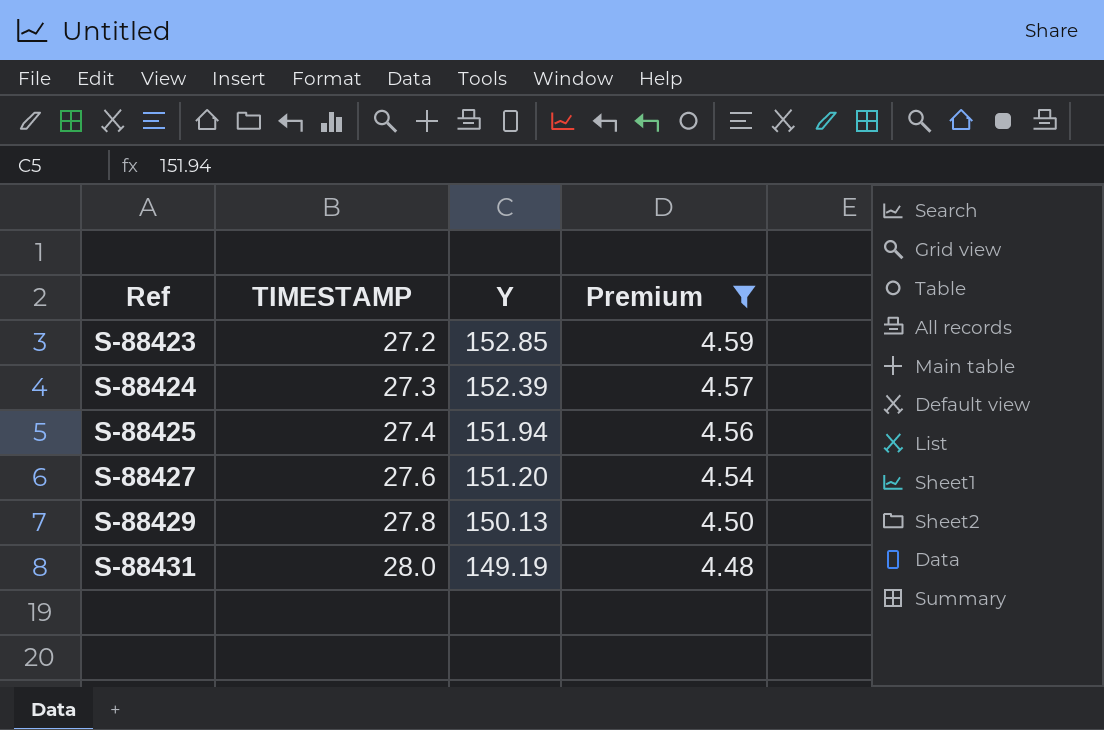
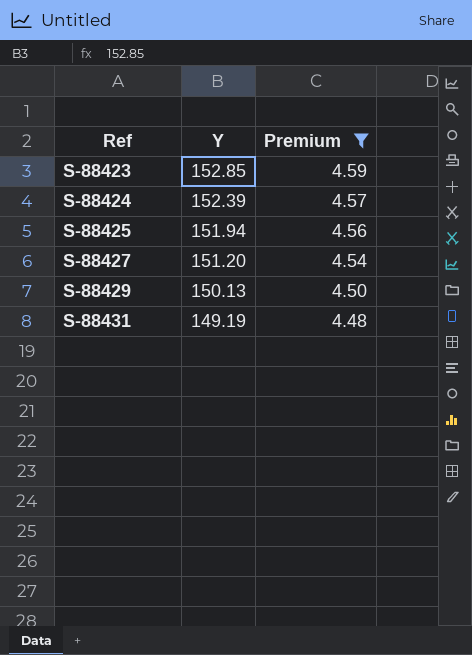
column TIMESTAMP | position: 2 -> none

